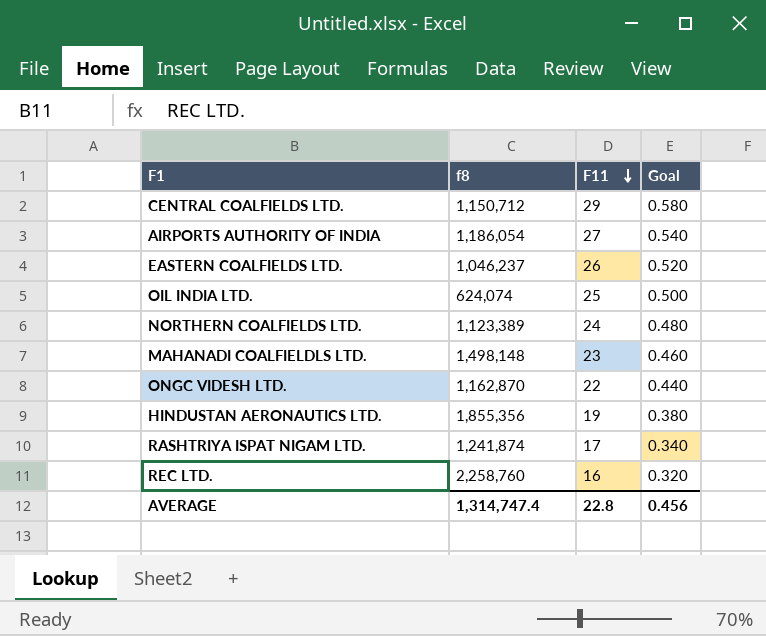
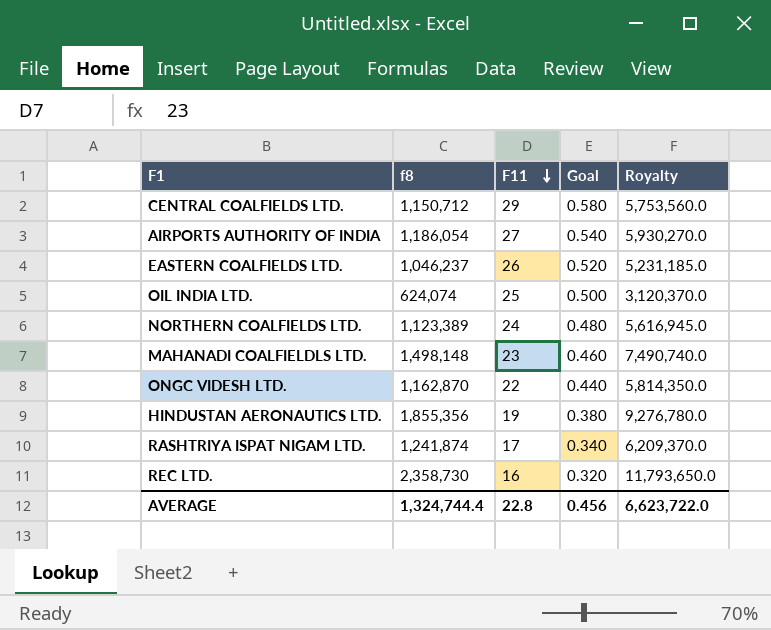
column Royalty | formula: none -> [f8] * 5
REC LTD. | f8: 2,258,760 -> 2,358,730
AVERAGE | f8: 1,314,747.4 -> 1,324,744.4

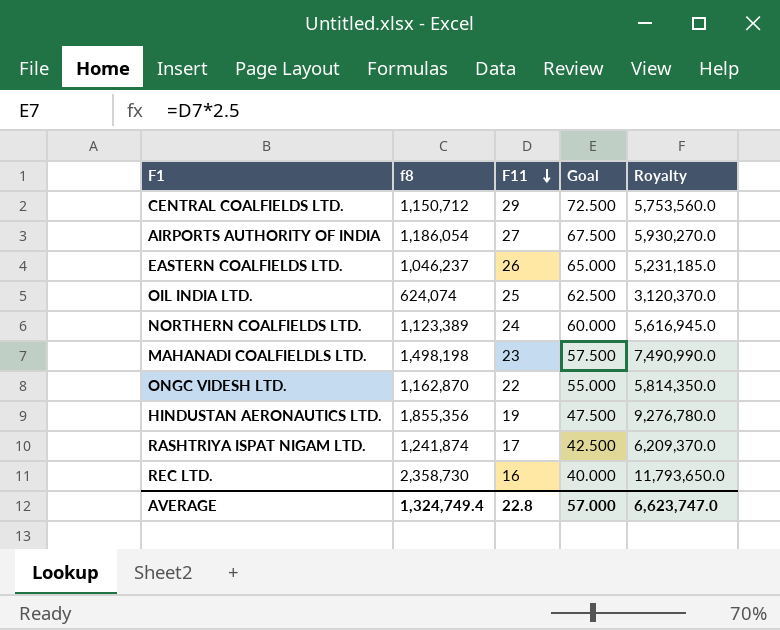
column Goal | formula: [F11] * 0.02 -> [F11] * 2.5
MAHANADI COALFIELDLS LTD. | f8: 1,498,148 -> 1,498,198
MAHANADI COALFIELDLS LTD. | Royalty: 7,490,740.0 -> 7,490,990.0
AVERAGE | f8: 1,324,744.4 -> 1,324,749.4
AVERAGE | Goal: 0.456 -> 57.000
AVERAGE | Royalty: 6,623,722.0 -> 6,623,747.0

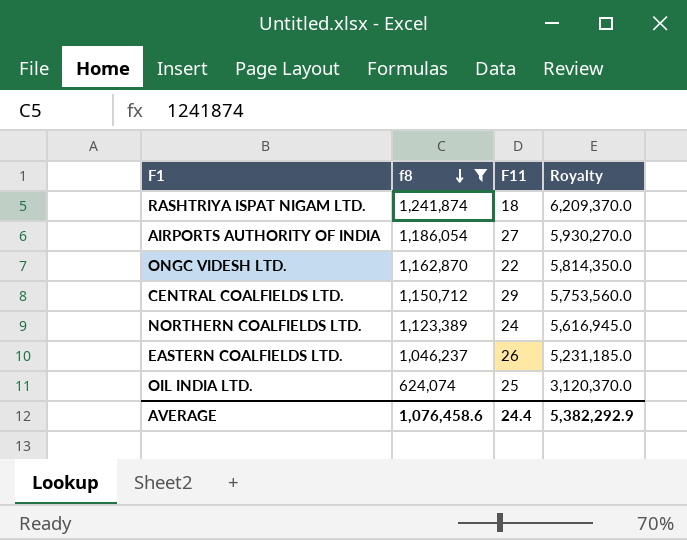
filter: none -> f8 <= 1,241,874
row order: F11 descending -> f8 descending
column Goal | formula: [F11] * 2.5 -> none
RASHTRIYA ISPAT NIGAM LTD. | F11: 17 -> 18
AVERAGE | f8: 1,324,749.4 -> 1,076,458.6
AVERAGE | F11: 22.8 -> 24.4
AVERAGE | Royalty: 6,623,747.0 -> 5,382,292.9

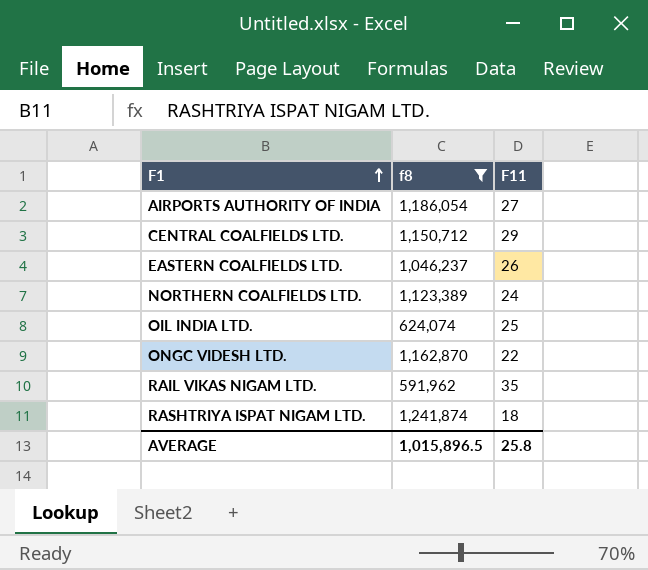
row order: f8 descending -> F1 ascending
column Royalty | formula: [f8] * 5 -> none
row RAIL VIKAS NIGAM LTD.: none -> 591,962 | 35
AVERAGE | f8: 1,076,458.6 -> 1,015,896.5
AVERAGE | F11: 24.4 -> 25.8

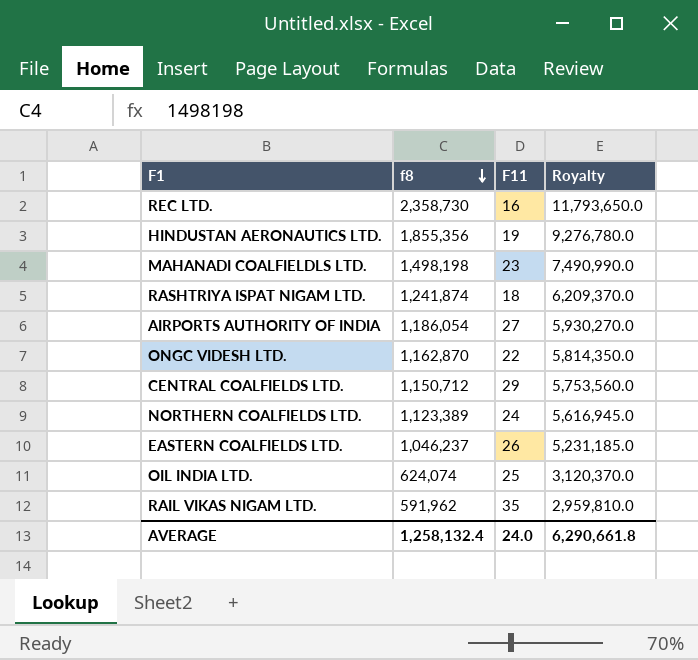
filter: f8 <= 1,241,874 -> none
row order: F1 ascending -> f8 descending
column Royalty | formula: none -> [f8] * 5
AVERAGE | f8: 1,015,896.5 -> 1,258,132.4
AVERAGE | F11: 25.8 -> 24.0

